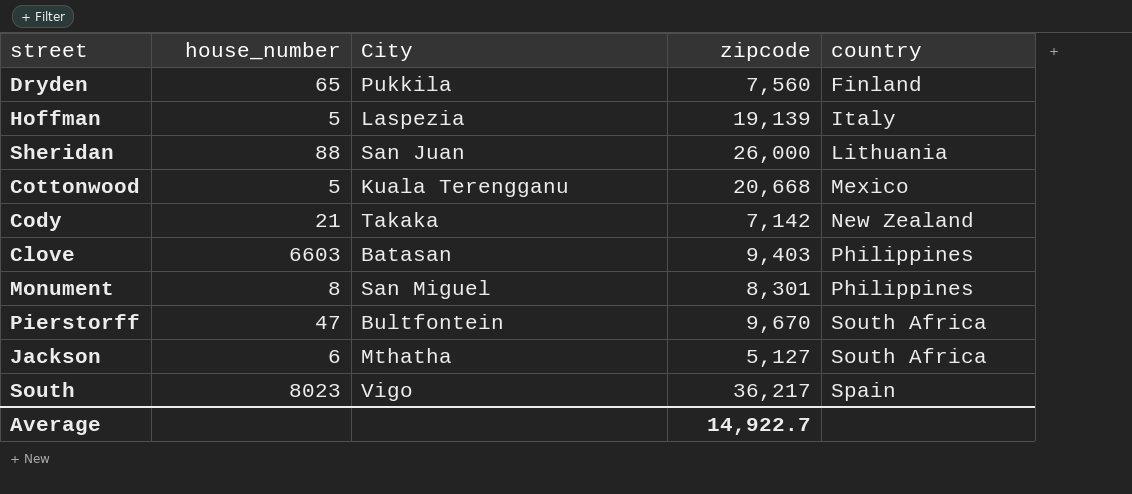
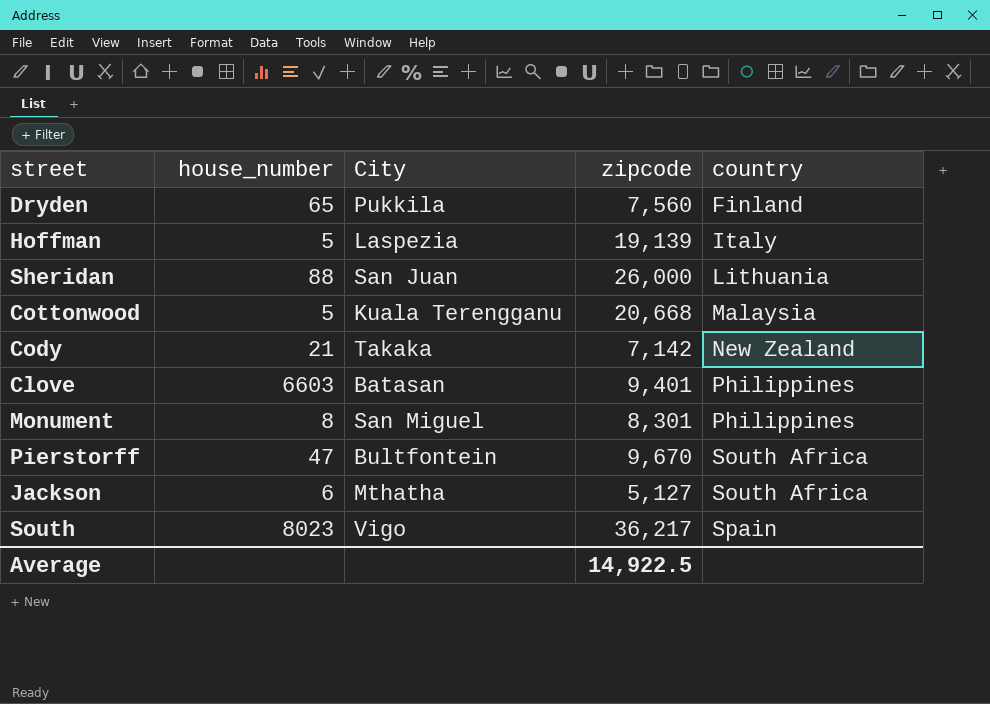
Cottonwood | country: Mexico -> Malaysia
Clove | zipcode: 9,403 -> 9,401
Average | zipcode: 14,922.7 -> 14,922.5

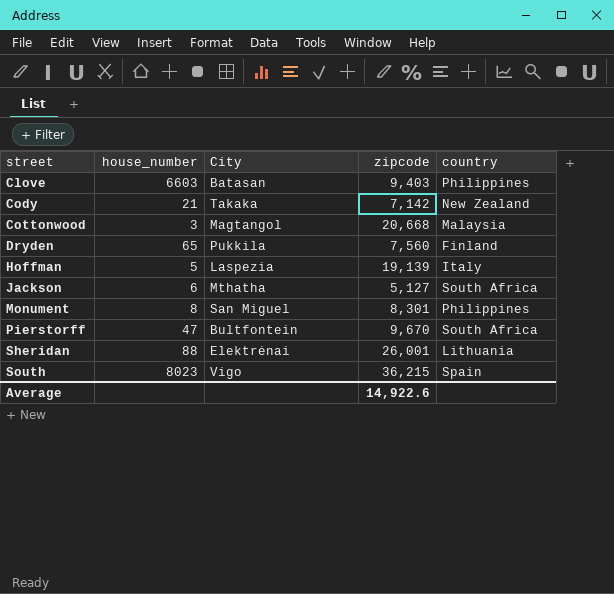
row order: country ascending -> street ascending
Clove | zipcode: 9,401 -> 9,403
Cottonwood | house_number: 5 -> 3
Cottonwood | City: Kuala Terengganu -> Magtangol
Sheridan | City: San Juan -> Elektrėnai
Sheridan | zipcode: 26,000 -> 26,001
South | zipcode: 36,217 -> 36,215
Average | zipcode: 14,922.5 -> 14,922.6

